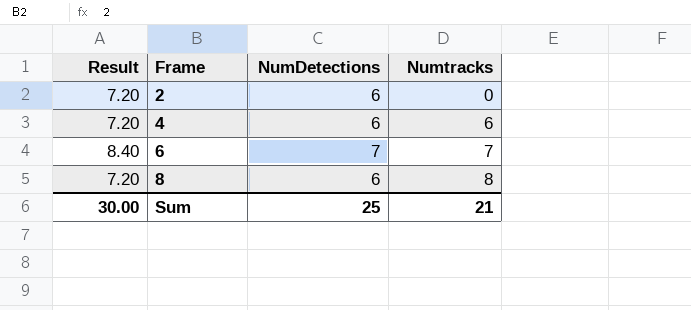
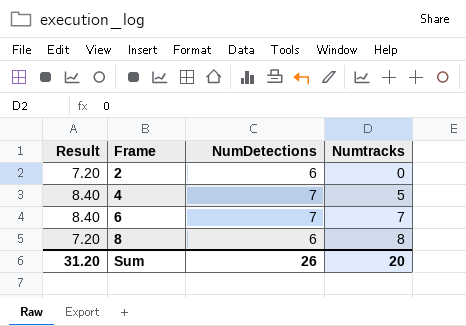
4 | Result: 7.20 -> 8.40
4 | NumDetections: 6 -> 7
4 | Numtracks: 6 -> 5
Sum | Result: 30.00 -> 31.20
Sum | NumDetections: 25 -> 26
Sum | Numtracks: 21 -> 20

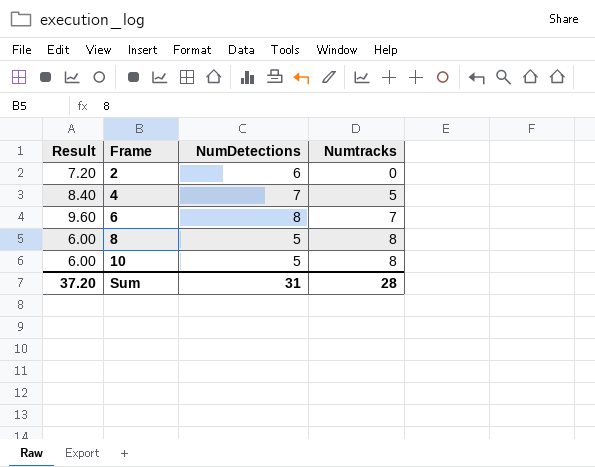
6 | Result: 8.40 -> 9.60
6 | NumDetections: 7 -> 8
8 | Result: 7.20 -> 6.00
8 | NumDetections: 6 -> 5
row 10: none -> 6.00 | 5 | 8
Sum | Result: 31.20 -> 37.20
Sum | NumDetections: 26 -> 31
Sum | Numtracks: 20 -> 28

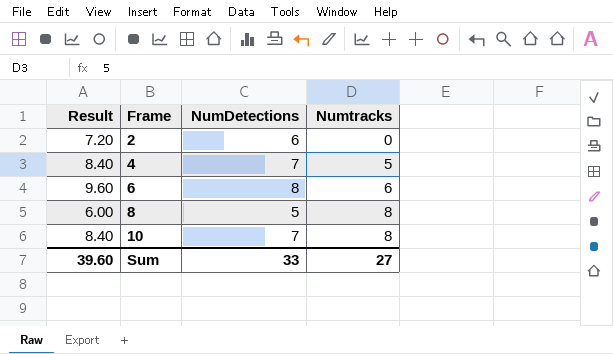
6 | Numtracks: 7 -> 6
10 | Result: 6.00 -> 8.40
10 | NumDetections: 5 -> 7
Sum | Result: 37.20 -> 39.60
Sum | NumDetections: 31 -> 33
Sum | Numtracks: 28 -> 27

